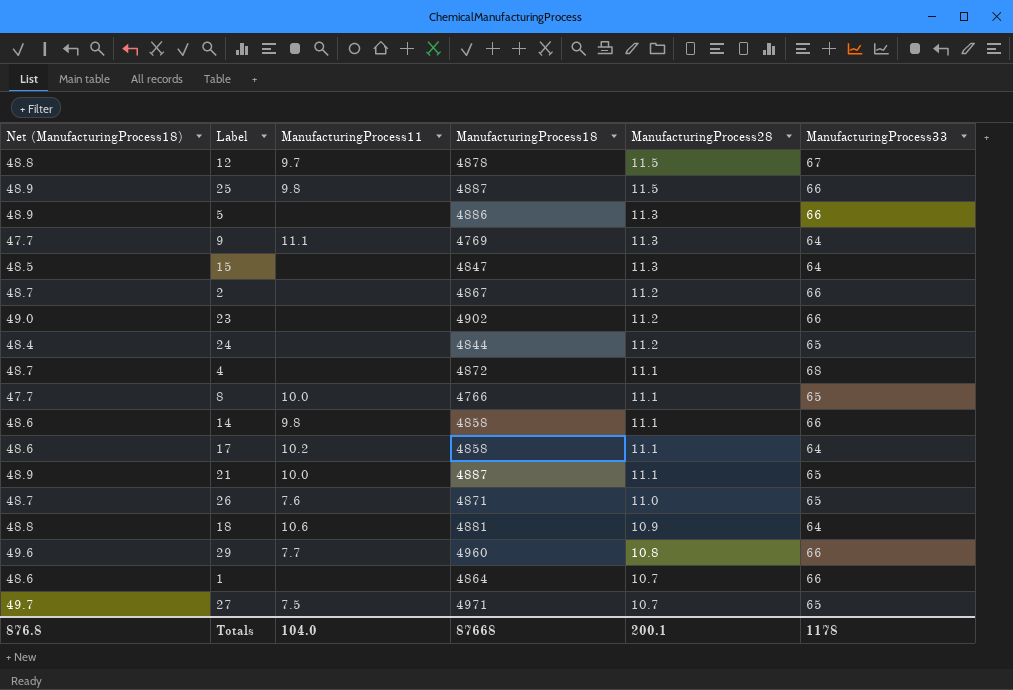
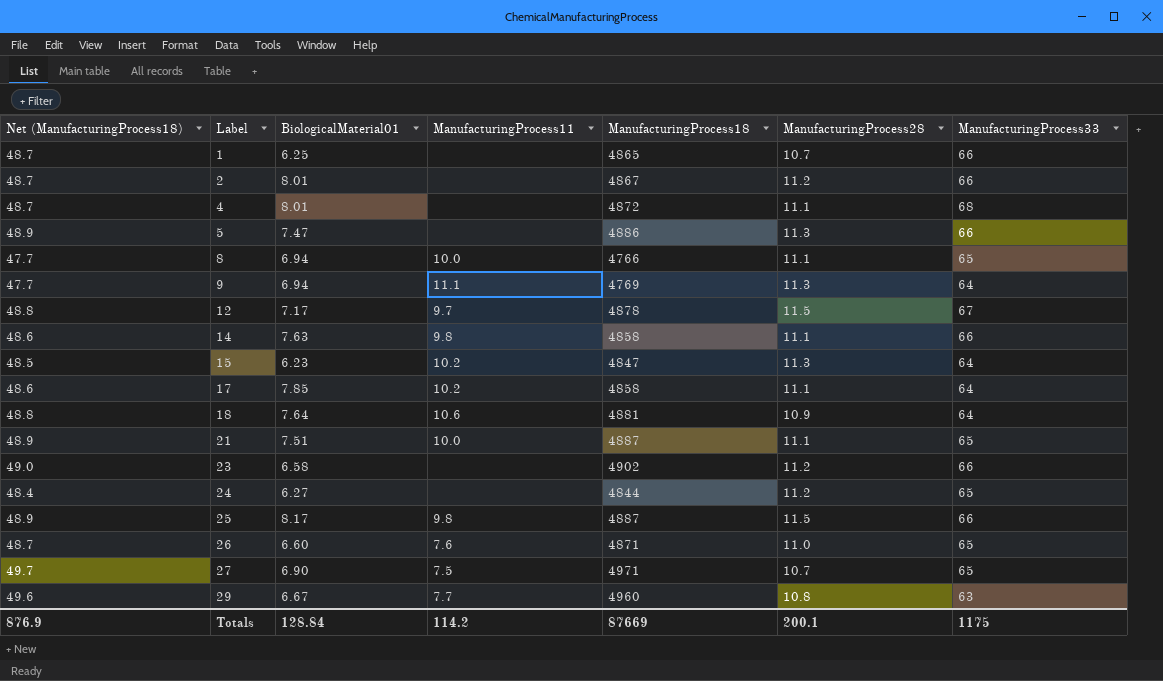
row order: ManufacturingProcess28 descending -> Label ascending
column BiologicalMaterial01 | position: none -> 3
1 | Net (ManufacturingProcess18): 48.6 -> 48.7
1 | ManufacturingProcess18: 4864 -> 4865
15 | ManufacturingProcess11: none -> 10.2
29 | ManufacturingProcess33: 66 -> 63
Totals | Net (ManufacturingProcess18): 876.8 -> 876.9
Totals | ManufacturingProcess11: 104.0 -> 114.2
Totals | ManufacturingProcess18: 87668 -> 87669
Totals | ManufacturingProcess33: 1178 -> 1175

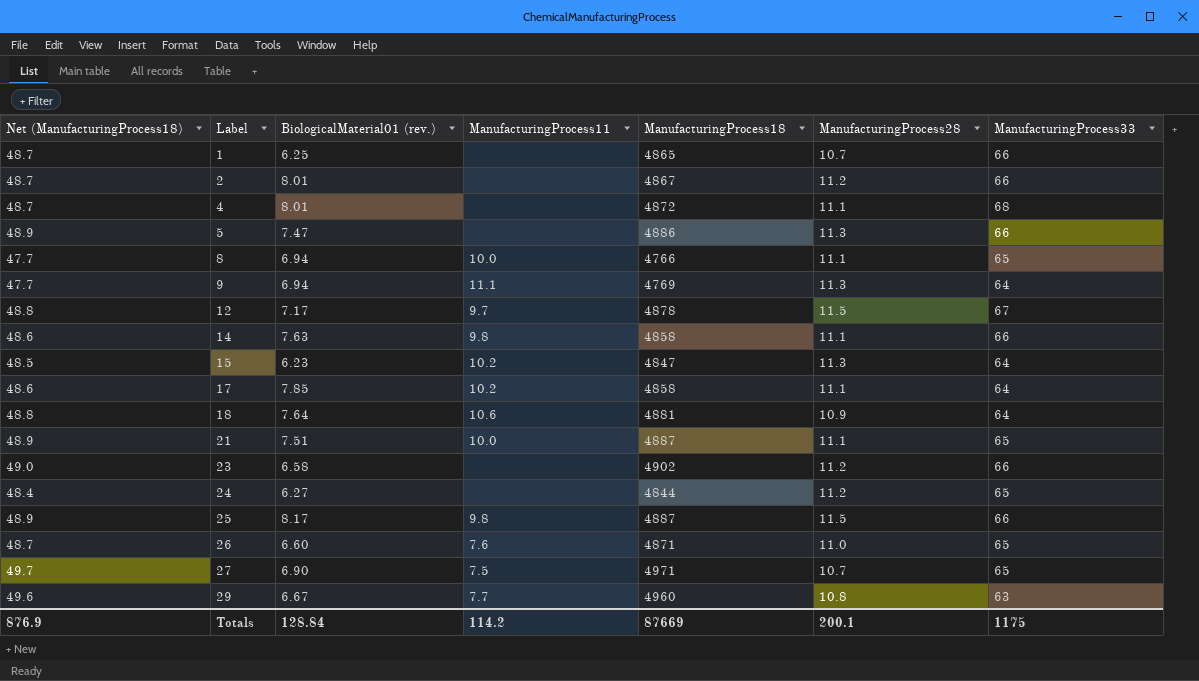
column name: BiologicalMaterial01 -> BiologicalMaterial01 (rev.)

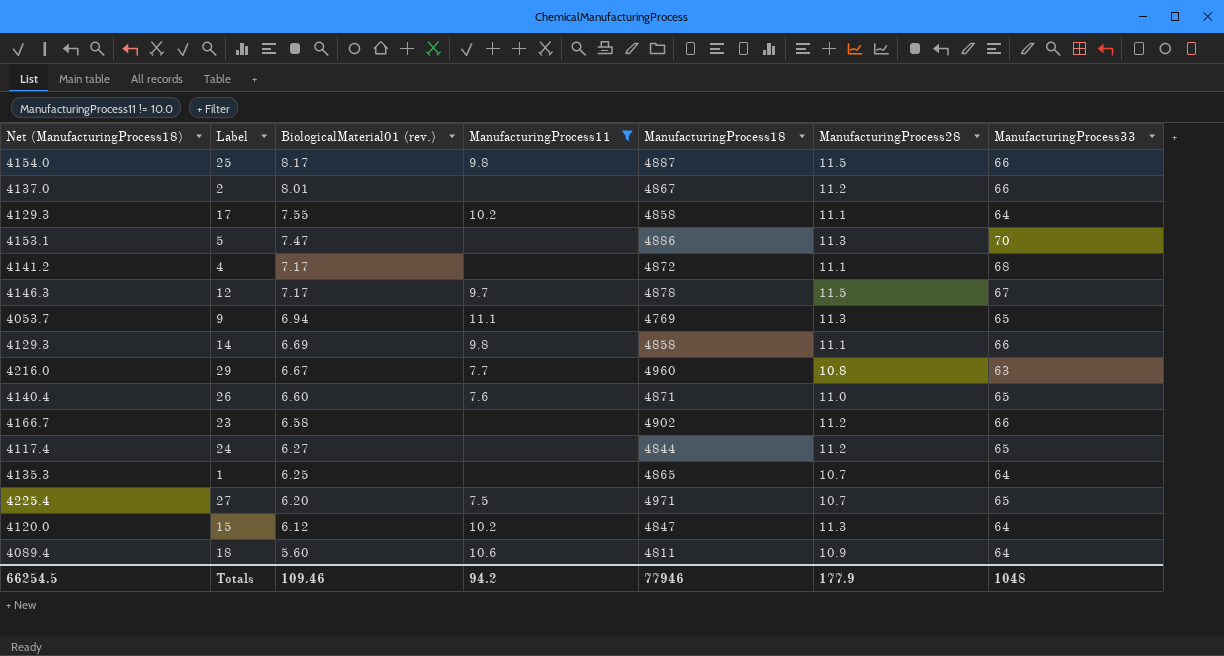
filter: none -> ManufacturingProcess11 != 10.0
row order: Label ascending -> BiologicalMaterial01 (rev.) descending
column Net (ManufacturingProcess18) | formula: [ManufacturingProcess18] * 0.01 -> [ManufacturingProcess18] * 0.85
17 | BiologicalMaterial01 (rev.): 7.85 -> 7.55
5 | ManufacturingProcess33: 66 -> 70
4 | BiologicalMaterial01 (rev.): 8.01 -> 7.17
9 | ManufacturingProcess33: 64 -> 65
14 | BiologicalMaterial01 (rev.): 7.63 -> 6.69
1 | ManufacturingProcess33: 66 -> 64
27 | BiologicalMaterial01 (rev.): 6.90 -> 6.20
15 | BiologicalMaterial01 (rev.): 6.23 -> 6.12
18 | BiologicalMaterial01 (rev.): 7.64 -> 5.60
18 | ManufacturingProcess18: 4881 -> 4811
Totals | Net (ManufacturingProcess18): 876.9 -> 66254.5
Totals | BiologicalMaterial01 (rev.): 128.84 -> 109.46
Totals | ManufacturingProcess11: 114.2 -> 94.2
Totals | ManufacturingProcess18: 87669 -> 77946
Totals | ManufacturingProcess28: 200.1 -> 177.9
Totals | ManufacturingProcess33: 1175 -> 1048

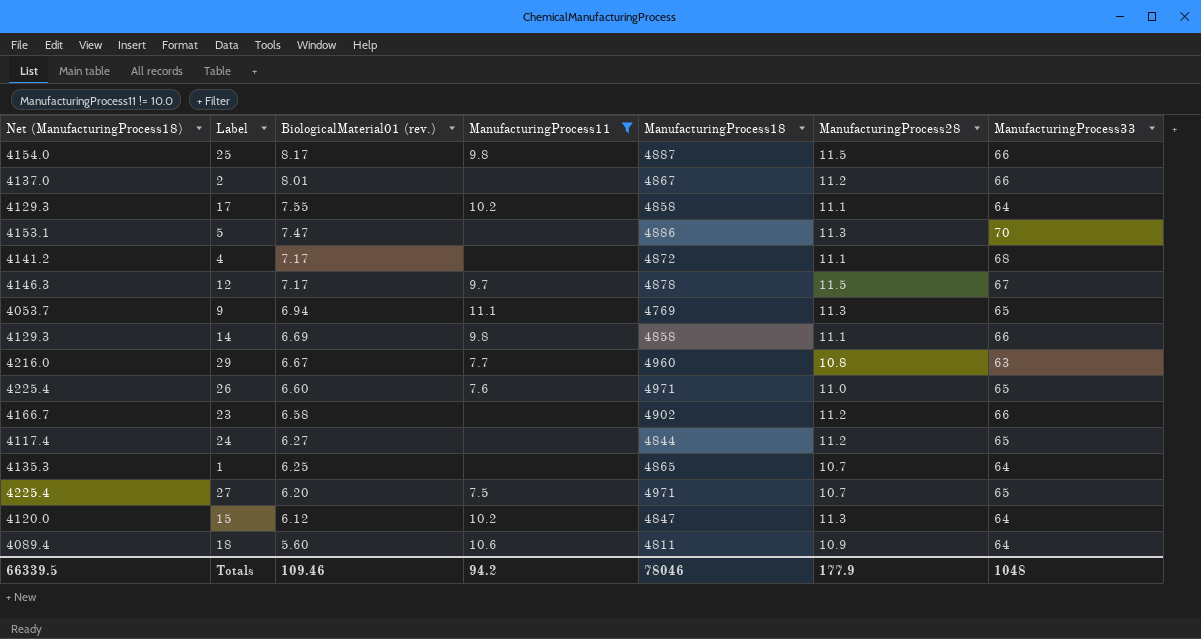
26 | Net (ManufacturingProcess18): 4140.4 -> 4225.4
26 | ManufacturingProcess18: 4871 -> 4971
Totals | Net (ManufacturingProcess18): 66254.5 -> 66339.5
Totals | ManufacturingProcess18: 77946 -> 78046

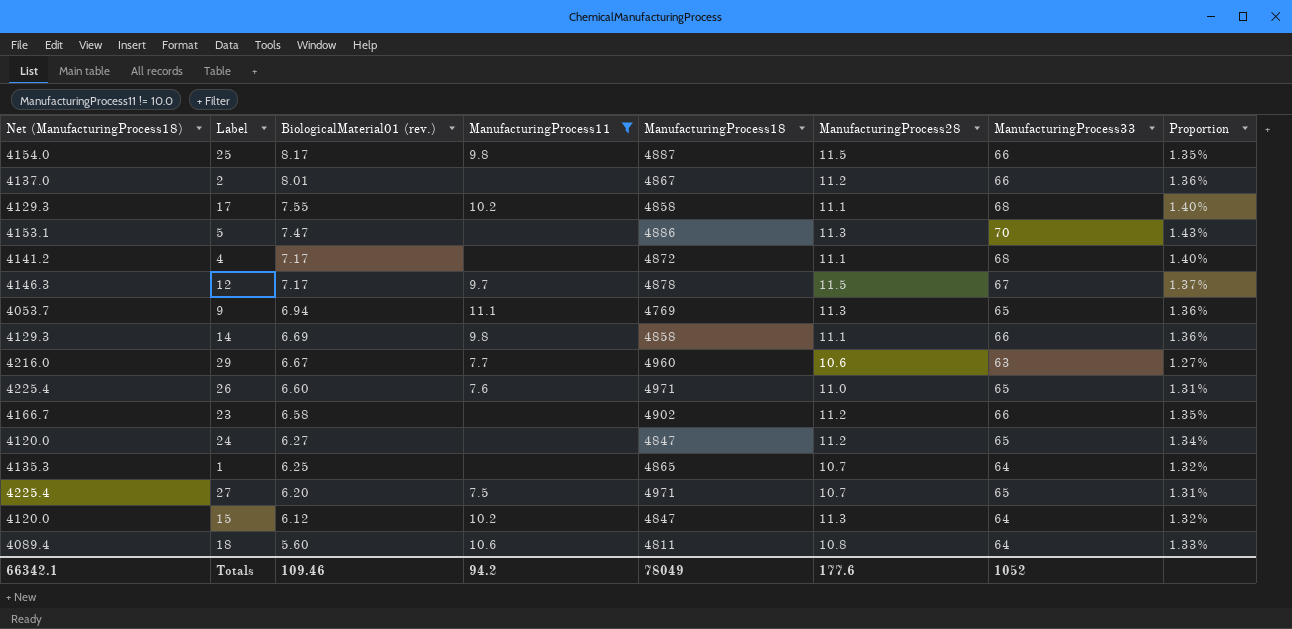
column Proportion | formula: none -> [ManufacturingProcess33] / [ManufacturingProcess18]
17 | ManufacturingProcess33: 64 -> 68
29 | ManufacturingProcess28: 10.8 -> 10.6
24 | Net (ManufacturingProcess18): 4117.4 -> 4120.0
24 | ManufacturingProcess18: 4844 -> 4847
18 | ManufacturingProcess28: 10.9 -> 10.8
Totals | Net (ManufacturingProcess18): 66339.5 -> 66342.1
Totals | ManufacturingProcess18: 78046 -> 78049
Totals | ManufacturingProcess28: 177.9 -> 177.6
Totals | ManufacturingProcess33: 1048 -> 1052

